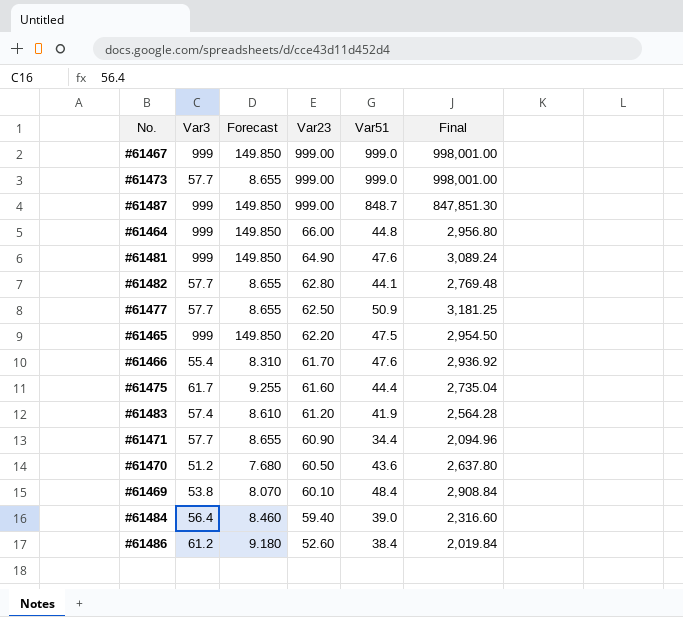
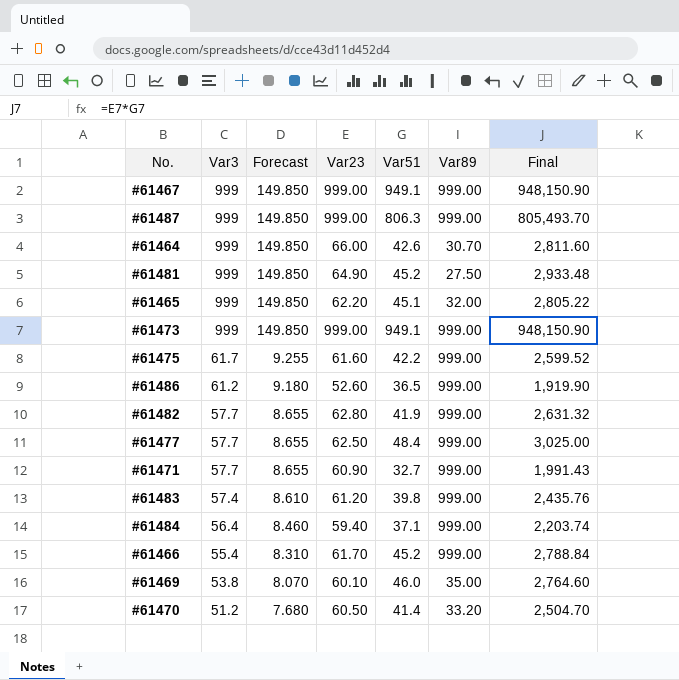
row order: Var23 descending -> Var3 descending
column Var89 | position: none -> 6
#61467 | Var51: 999.0 -> 949.1
#61467 | Final: 998,001.00 -> 948,150.90
#61487 | Var51: 848.7 -> 806.3
#61487 | Final: 847,851.30 -> 805,493.70
#61464 | Var51: 44.8 -> 42.6
#61464 | Final: 2,956.80 -> 2,811.60
#61481 | Var51: 47.6 -> 45.2
#61481 | Final: 3,089.24 -> 2,933.48
#61465 | Var51: 47.5 -> 45.1
#61465 | Final: 2,954.50 -> 2,805.22
#61473 | Var3: 57.7 -> 999
#61473 | Forecast: 8.655 -> 149.850
#61473 | Var51: 999.0 -> 949.1
#61473 | Final: 998,001.00 -> 948,150.90
#61475 | Var51: 44.4 -> 42.2
#61475 | Final: 2,735.04 -> 2,599.52
#61486 | Var51: 38.4 -> 36.5
#61486 | Final: 2,019.84 -> 1,919.90
#61482 | Var51: 44.1 -> 41.9
#61482 | Final: 2,769.48 -> 2,631.32
#61477 | Var51: 50.9 -> 48.4
#61477 | Final: 3,181.25 -> 3,025.00
#61471 | Var51: 34.4 -> 32.7
#61471 | Final: 2,094.96 -> 1,991.43
#61483 | Var51: 41.9 -> 39.8
#61483 | Final: 2,564.28 -> 2,435.76
#61484 | Var51: 39.0 -> 37.1
#61484 | Final: 2,316.60 -> 2,203.74
#61466 | Var51: 47.6 -> 45.2
#61466 | Final: 2,936.92 -> 2,788.84
#61469 | Var51: 48.4 -> 46.0
#61469 | Final: 2,908.84 -> 2,764.60
#61470 | Var51: 43.6 -> 41.4
#61470 | Final: 2,637.80 -> 2,504.70

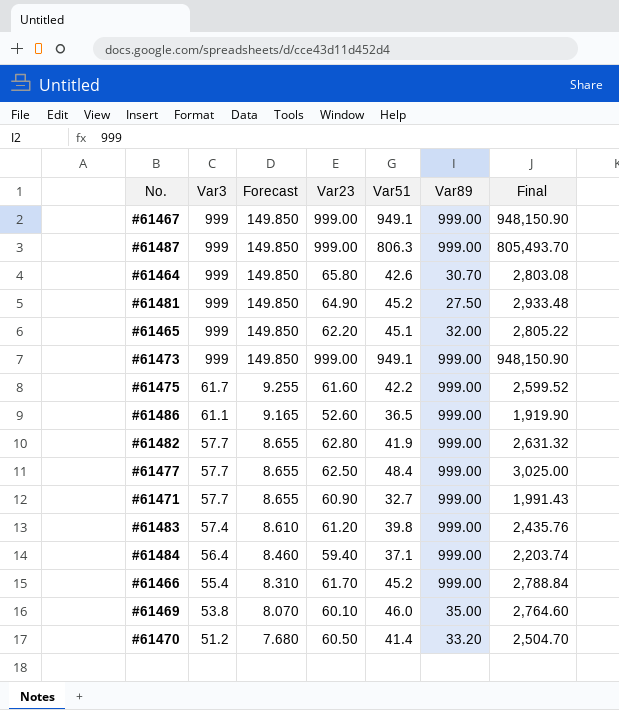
#61464 | Var23: 66.00 -> 65.80
#61464 | Final: 2,811.60 -> 2,803.08
#61486 | Var3: 61.2 -> 61.1
#61486 | Forecast: 9.180 -> 9.165

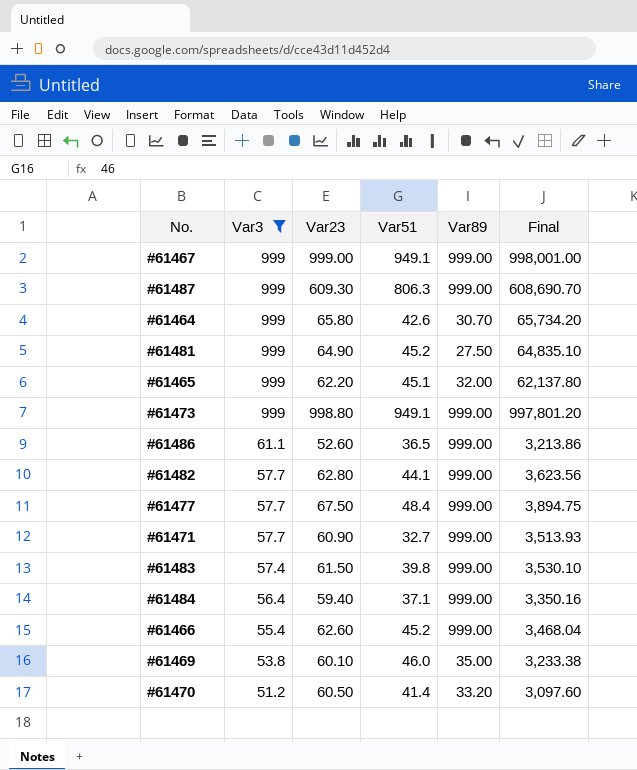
filter: none -> Var3 != 61.7
column Forecast | formula: [Var3] * 0.15 -> none
column Final | formula: [Var23] * [Var51] -> [Var3] * [Var23]
#61487 | Var23: 999.00 -> 609.30
#61473 | Var23: 999.00 -> 998.80
#61482 | Var51: 41.9 -> 44.1
#61477 | Var23: 62.50 -> 67.50
#61483 | Var23: 61.20 -> 61.50
#61466 | Var23: 61.70 -> 62.60

